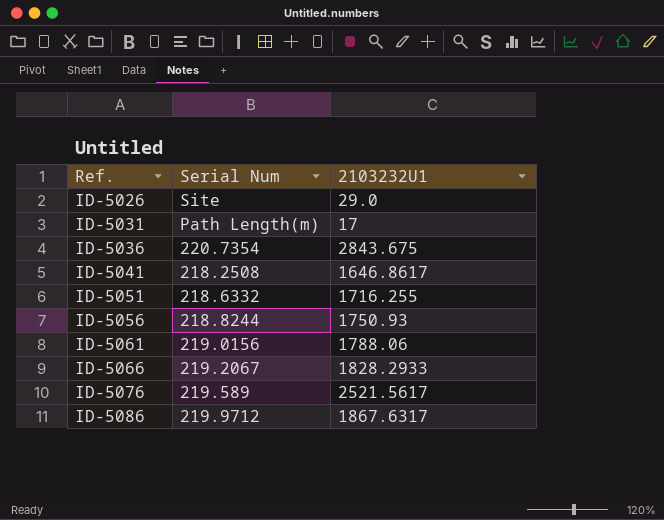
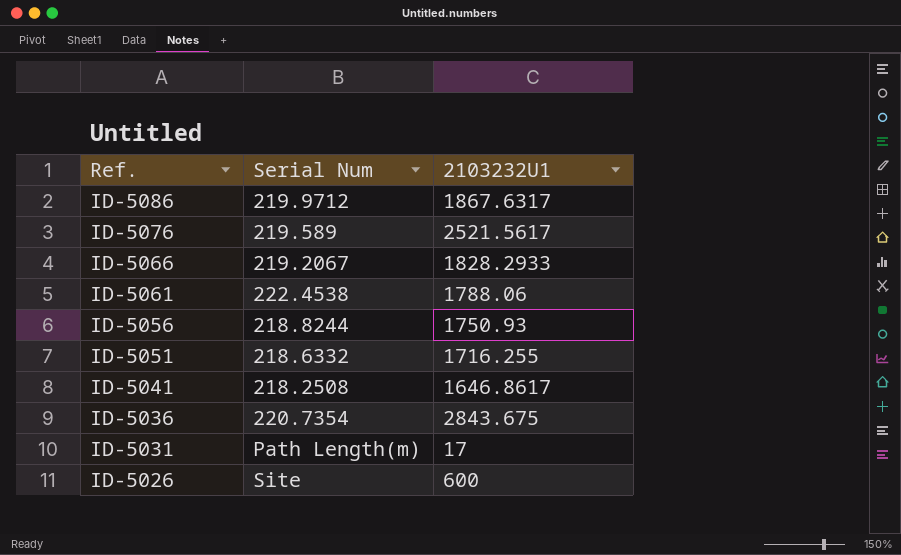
row order: Ref. ascending -> Ref. descending
ID-5061 | Serial Num: 219.0156 -> 222.4538
ID-5026 | 2103232U1: 29.0 -> 600

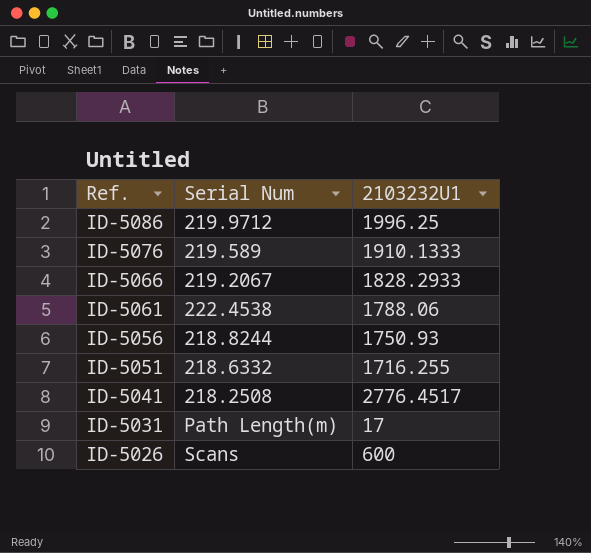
row ID-5036: 220.7354 | 2843.675 -> none
ID-5086 | 2103232U1: 1867.6317 -> 1996.25
ID-5076 | 2103232U1: 2521.5617 -> 1910.1333
ID-5041 | 2103232U1: 1646.8617 -> 2776.4517
ID-5026 | Serial Num: Site -> Scans

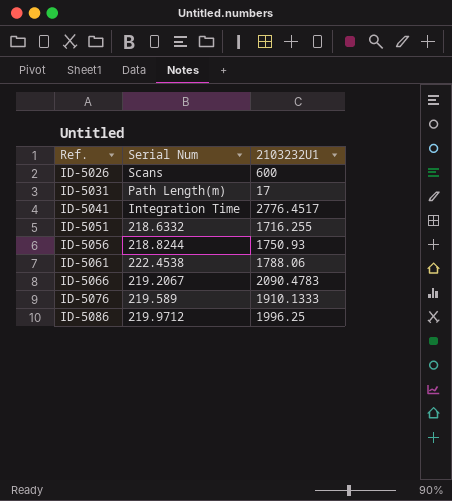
row order: Ref. descending -> Ref. ascending
ID-5041 | Serial Num: 218.2508 -> Integration Time
ID-5066 | 2103232U1: 1828.2933 -> 2090.4783

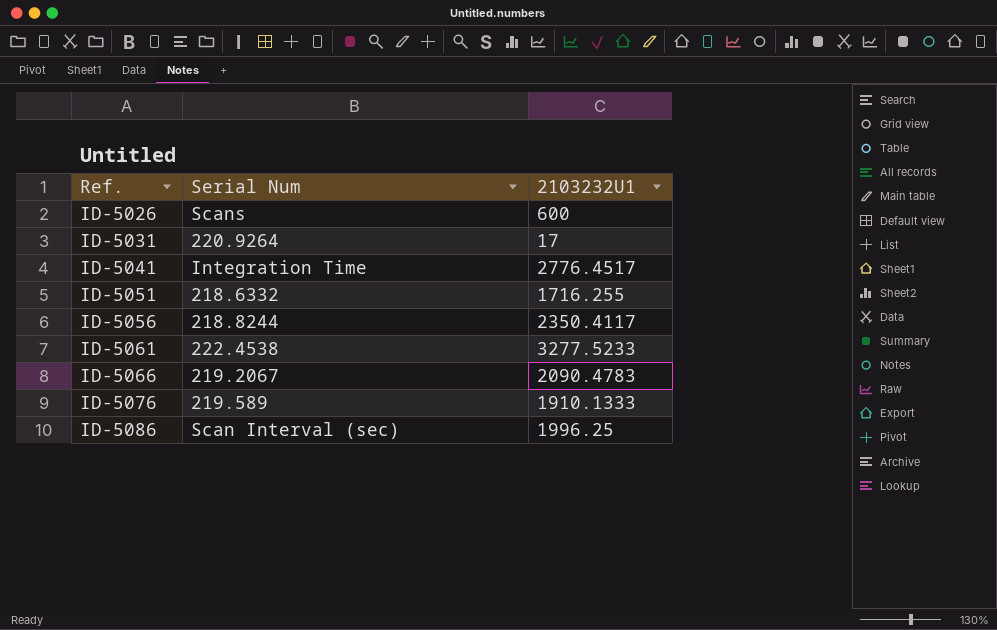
ID-5031 | Serial Num: Path Length(m) -> 220.9264
ID-5056 | 2103232U1: 1750.93 -> 2350.4117
ID-5061 | 2103232U1: 1788.06 -> 3277.5233
ID-5086 | Serial Num: 219.9712 -> Scan Interval (sec)

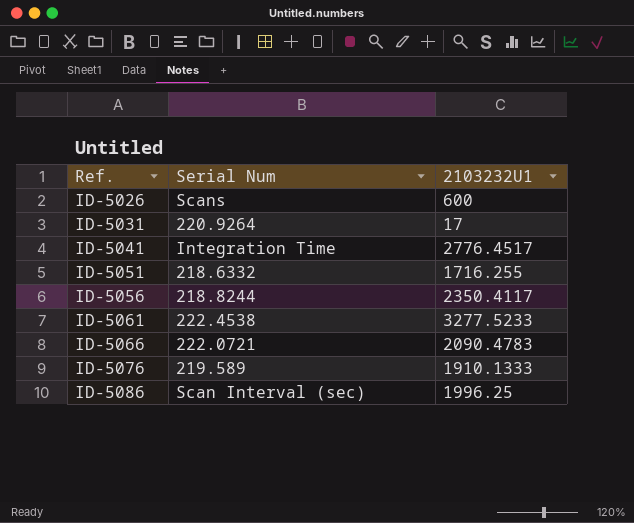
ID-5066 | Serial Num: 219.2067 -> 222.0721

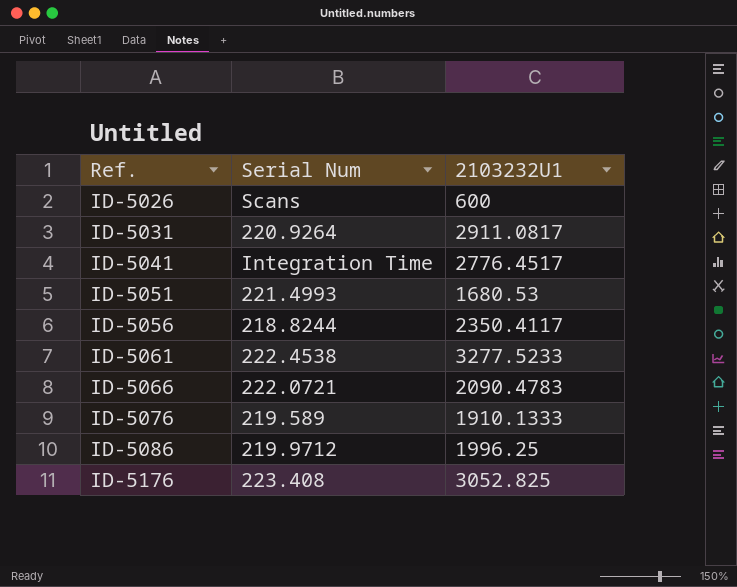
ID-5031 | 2103232U1: 17 -> 2911.0817
ID-5051 | Serial Num: 218.6332 -> 221.4993
ID-5051 | 2103232U1: 1716.255 -> 1680.53
ID-5086 | Serial Num: Scan Interval (sec) -> 219.9712
row ID-5176: none -> 223.408 | 3052.825

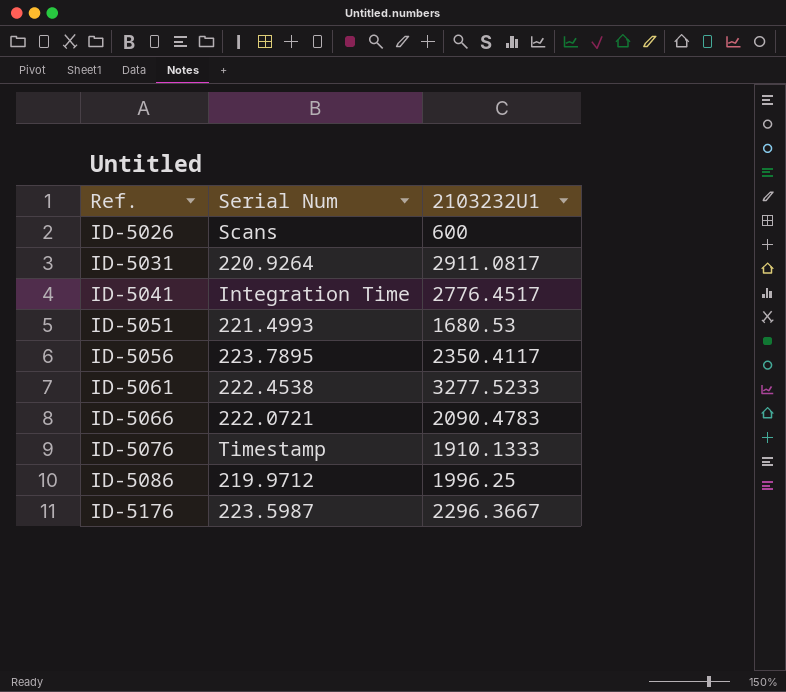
ID-5056 | Serial Num: 218.8244 -> 223.7895
ID-5076 | Serial Num: 219.589 -> Timestamp
ID-5176 | Serial Num: 223.408 -> 223.5987
ID-5176 | 2103232U1: 3052.825 -> 2296.3667

